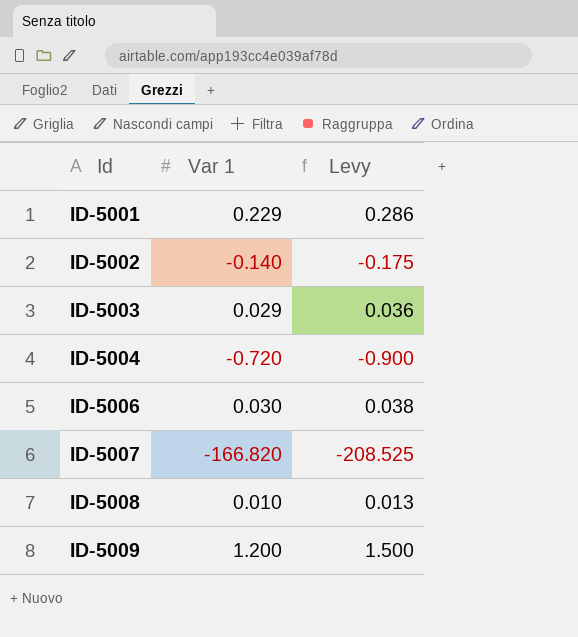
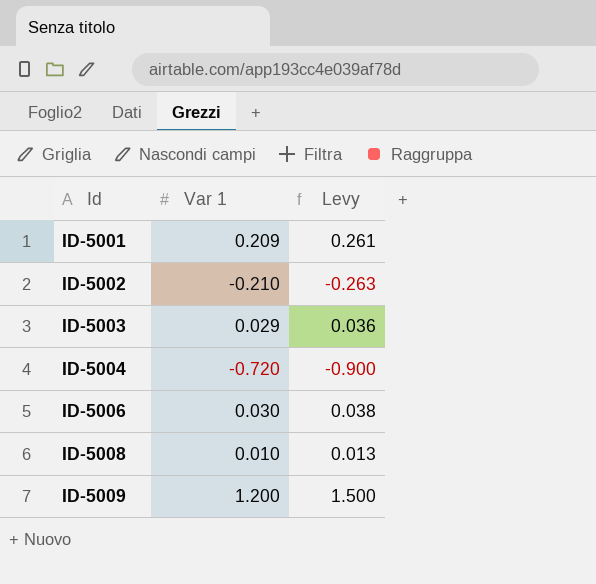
row ID-5007: -166.820 | -208.525 -> none
ID-5001 | Var 1: 0.229 -> 0.209
ID-5001 | Levy: 0.286 -> 0.261
ID-5002 | Var 1: -0.140 -> -0.210
ID-5002 | Levy: -0.175 -> -0.263

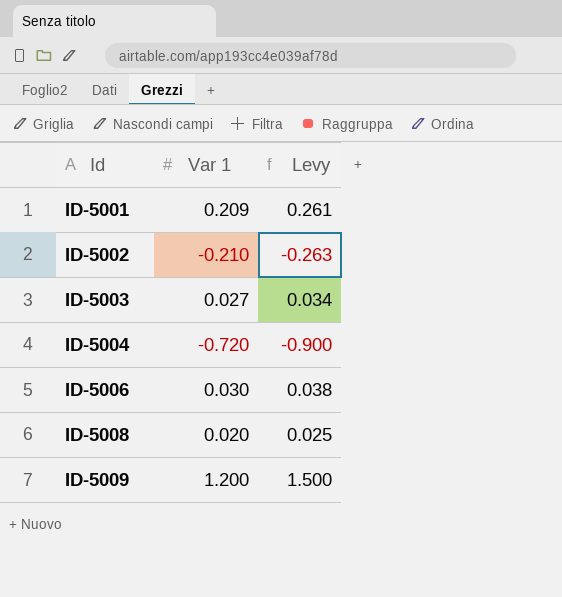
ID-5003 | Var 1: 0.029 -> 0.027
ID-5003 | Levy: 0.036 -> 0.034
ID-5008 | Var 1: 0.010 -> 0.020
ID-5008 | Levy: 0.013 -> 0.025

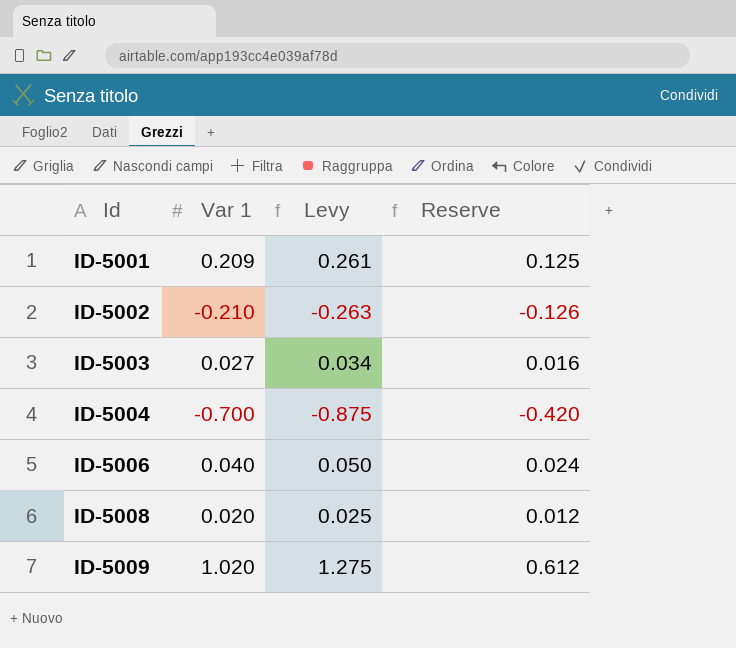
column Reserve | formula: none -> [Var 1] * 0.6
ID-5004 | Var 1: -0.720 -> -0.700
ID-5004 | Levy: -0.900 -> -0.875
ID-5006 | Var 1: 0.030 -> 0.040
ID-5006 | Levy: 0.038 -> 0.050
ID-5009 | Var 1: 1.200 -> 1.020
ID-5009 | Levy: 1.500 -> 1.275

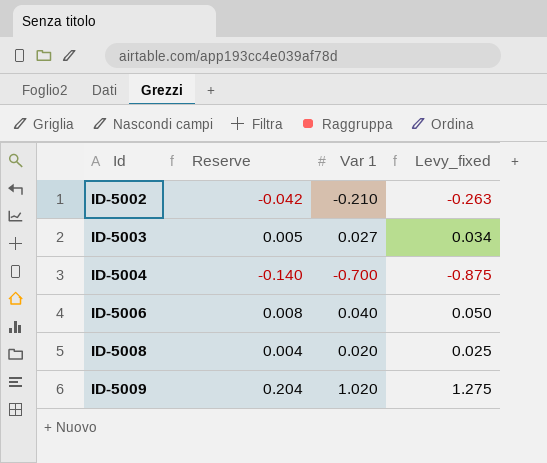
column Reserve | formula: [Var 1] * 0.6 -> [Var 1] * 0.2
column Reserve | position: 4 -> 2
column name: Levy -> Levy_fixed
row ID-5001: 0.209 | 0.261 | 0.125 -> none

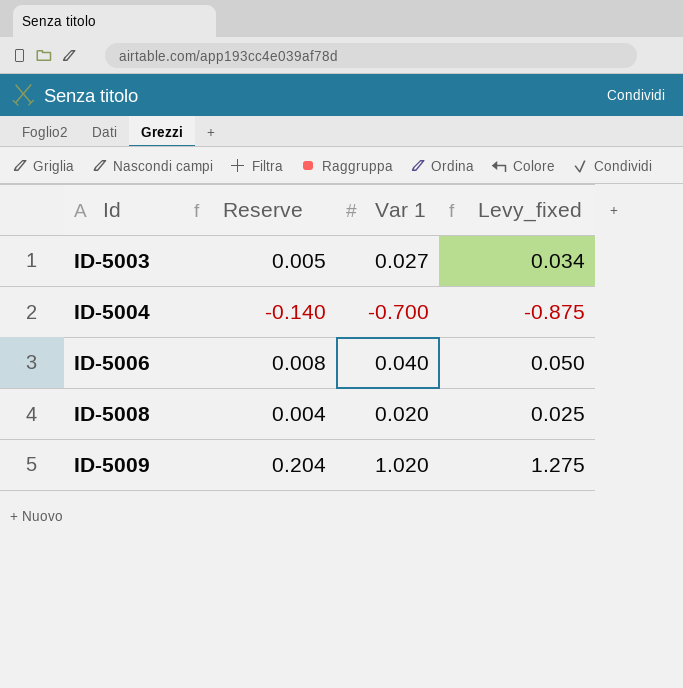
row ID-5002: -0.042 | -0.210 | -0.263 -> none

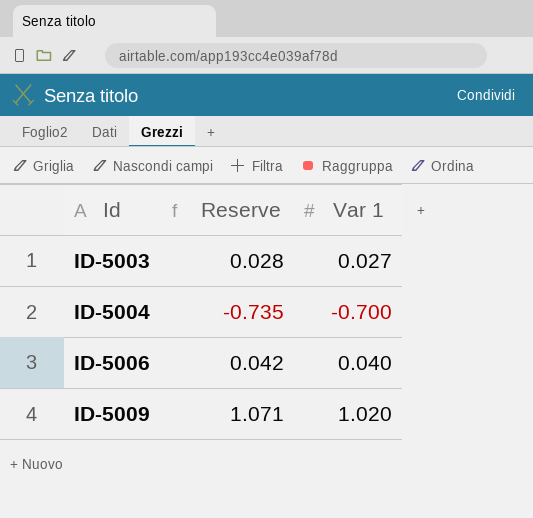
column Levy_fixed | formula: [Var 1] * 1.25 -> none
column Reserve | formula: [Var 1] * 0.2 -> [Var 1] * 1.05
row ID-5008: 0.004 | 0.020 | 0.025 -> none

